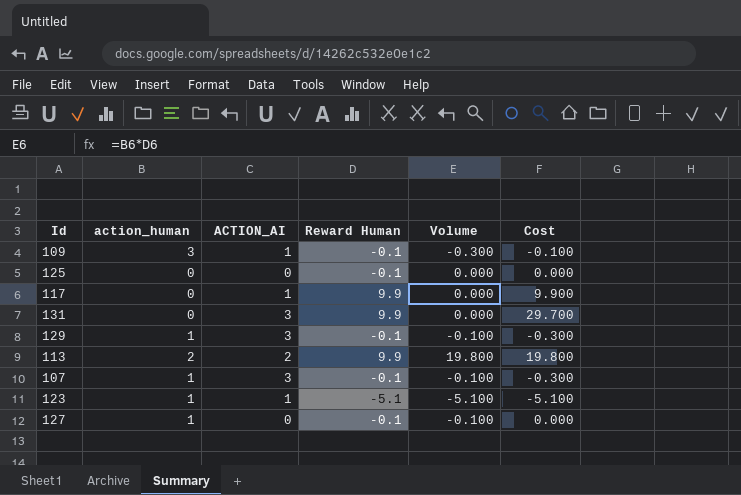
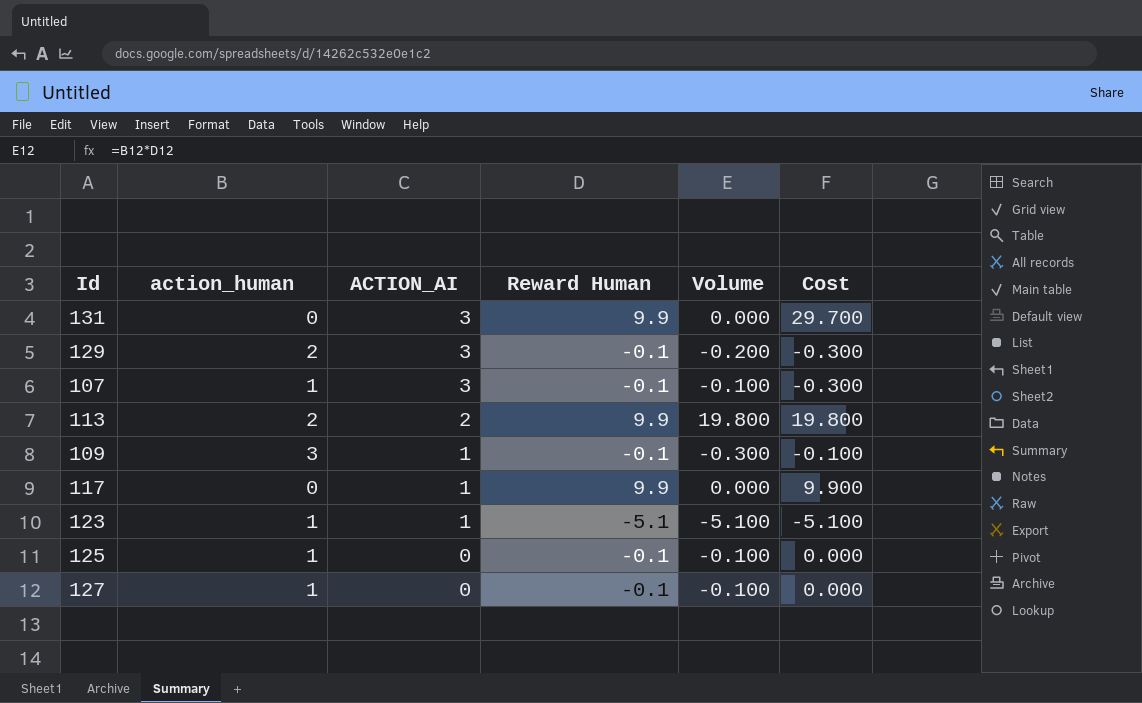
row order: none -> ACTION_AI descending
129 | action_human: 1 -> 2
129 | Volume: -0.100 -> -0.200
125 | action_human: 0 -> 1
125 | Volume: 0.000 -> -0.100

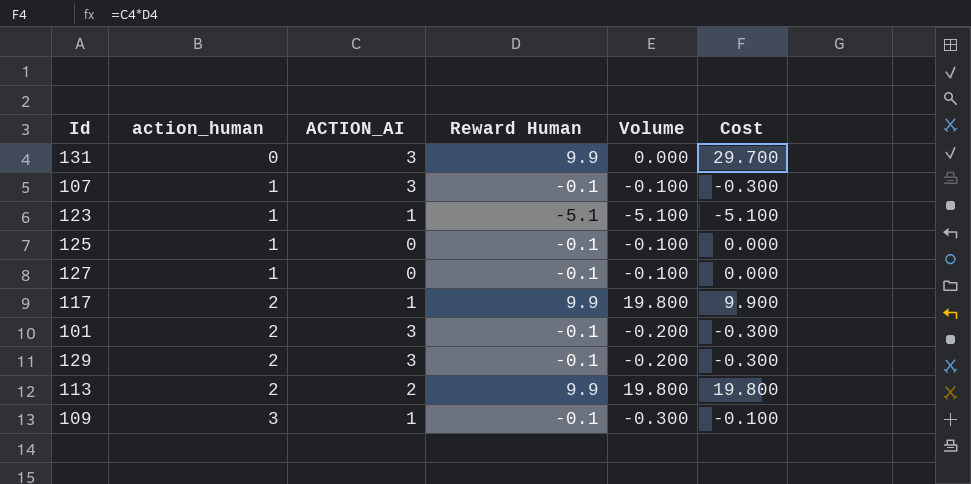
row order: ACTION_AI descending -> action_human ascending
117 | action_human: 0 -> 2
117 | Volume: 0.000 -> 19.800
row 101: none -> 2 | 3 | -0.1 | -0.200 | -0.300

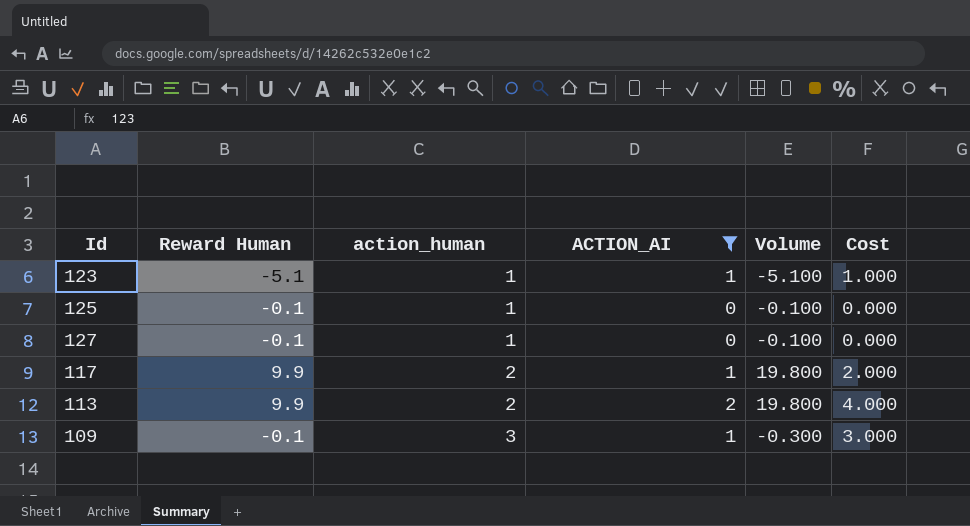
filter: none -> ACTION_AI != 3
column Reward Human | position: 4 -> 2
column Cost | formula: [ACTION_AI] * [Reward Human] -> [action_human] * [ACTION_AI]

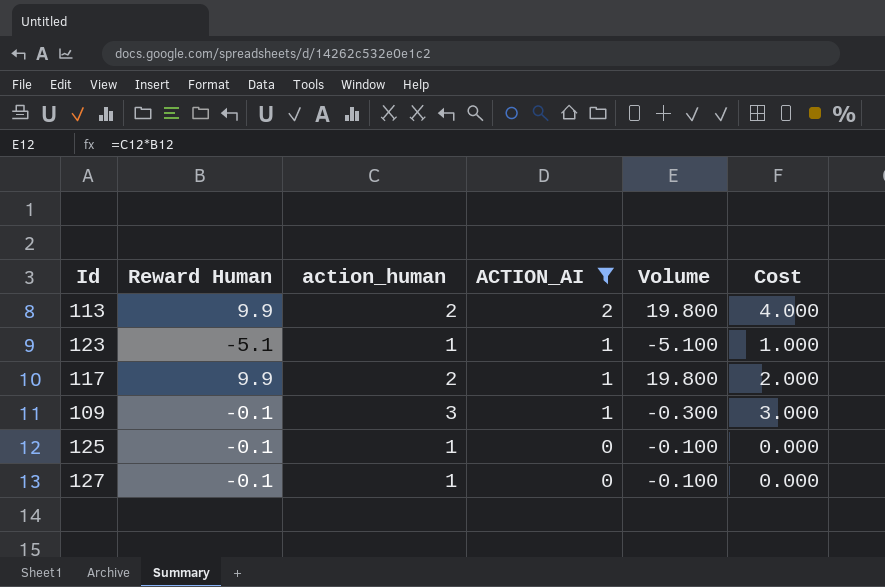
row order: action_human ascending -> ACTION_AI descending

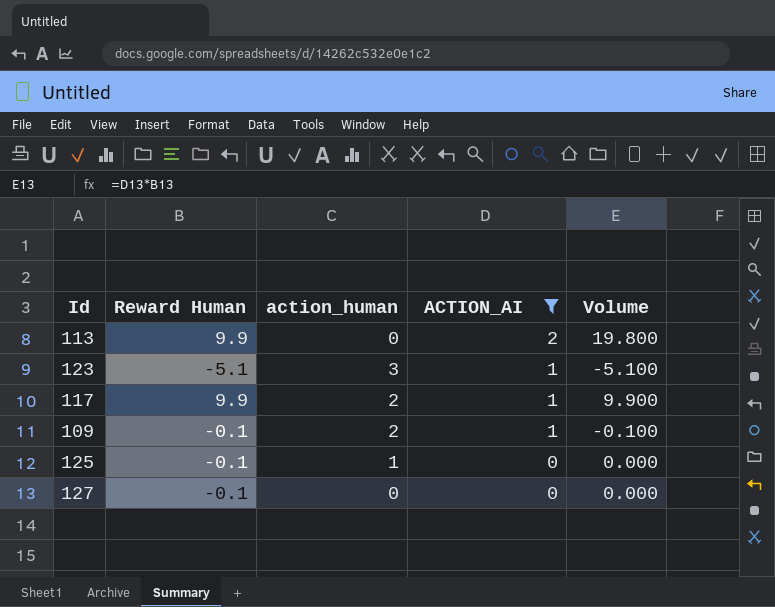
column Cost | formula: [action_human] * [ACTION_AI] -> none
column Volume | formula: [Reward Human] * [action_human] -> [Reward Human] * [ACTION_AI]
113 | action_human: 2 -> 0
123 | action_human: 1 -> 3
109 | action_human: 3 -> 2
127 | action_human: 1 -> 0

